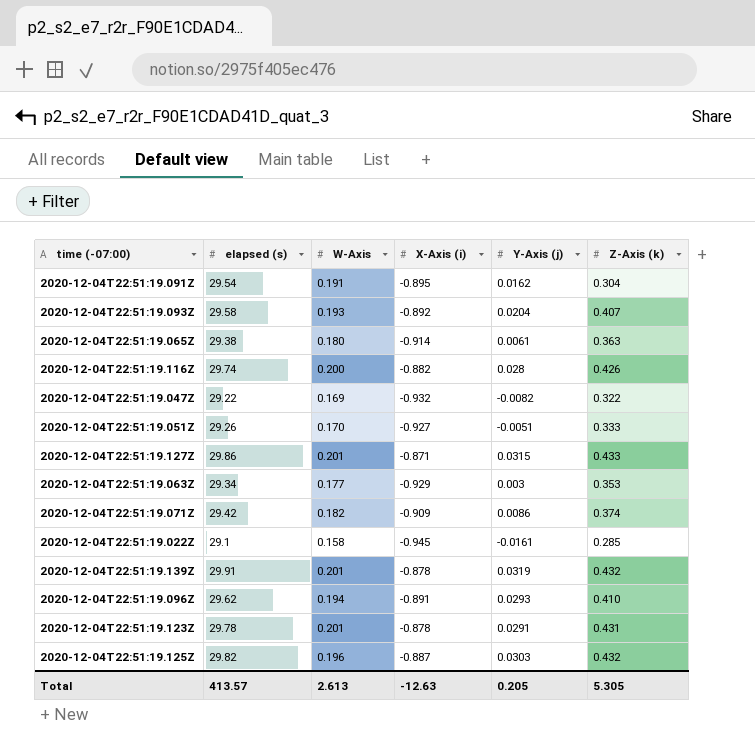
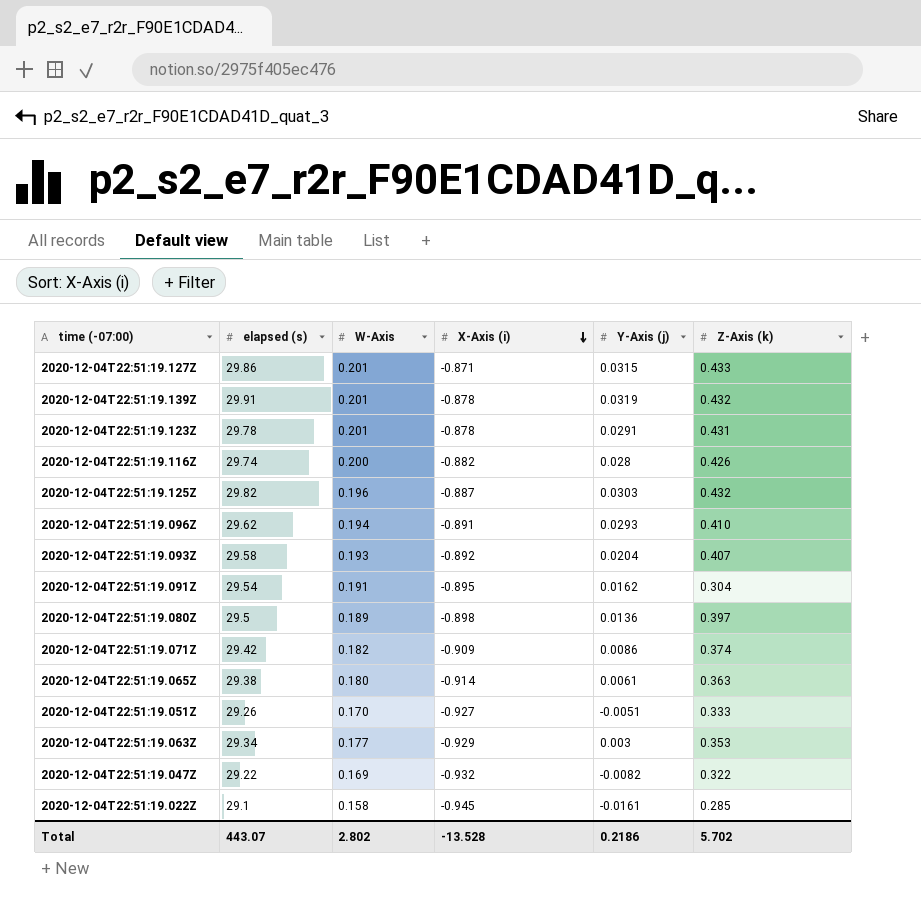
row order: none -> X-Axis (i) descending
row 2020-12-04T22:51:19.080Z: none -> 29.5 | 0.189 | -0.898 | 0.0136 | 0.397
Total | elapsed (s): 413.57 -> 443.07
Total | W-Axis: 2.613 -> 2.802
Total | X-Axis (i): -12.63 -> -13.528
Total | Y-Axis (j): 0.205 -> 0.2186
Total | Z-Axis (k): 5.305 -> 5.702

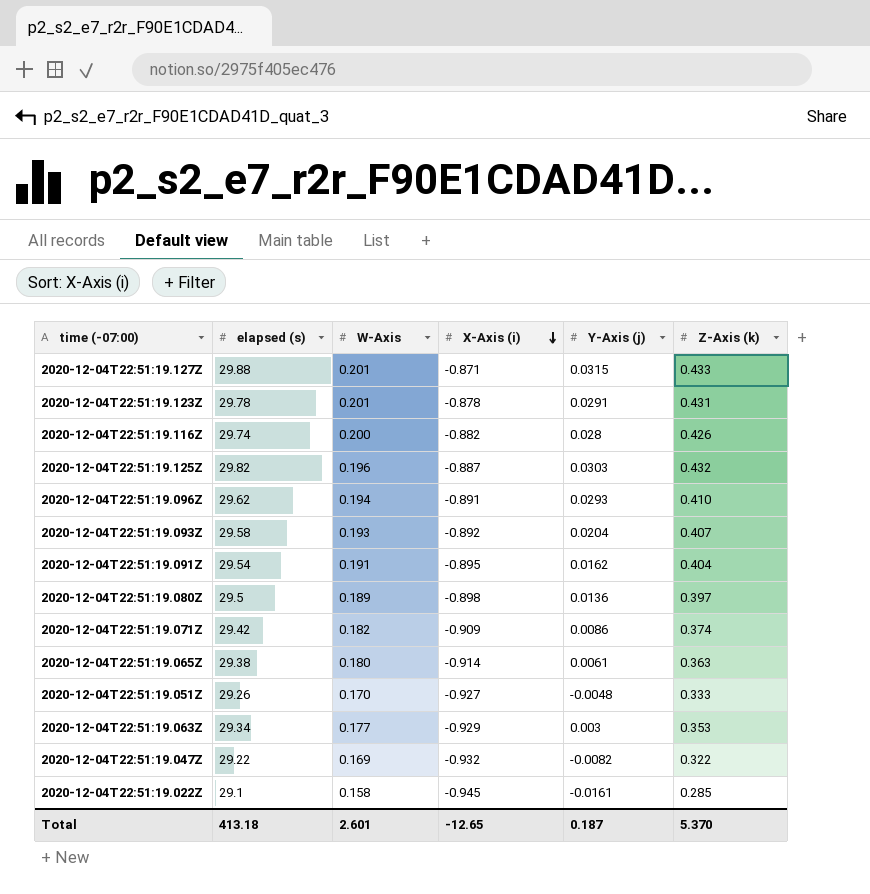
row 2020-12-04T22:51:19.139Z: 29.91 | 0.201 | -0.878 | 0.0319 | 0.432 -> none
2020-12-04T22:51:19.127Z | elapsed (s): 29.86 -> 29.88
2020-12-04T22:51:19.091Z | Z-Axis (k): 0.304 -> 0.404
2020-12-04T22:51:19.051Z | Y-Axis (j): -0.0051 -> -0.0048
Total | elapsed (s): 443.07 -> 413.18
Total | W-Axis: 2.802 -> 2.601
Total | X-Axis (i): -13.528 -> -12.65
Total | Y-Axis (j): 0.2186 -> 0.187
Total | Z-Axis (k): 5.702 -> 5.370

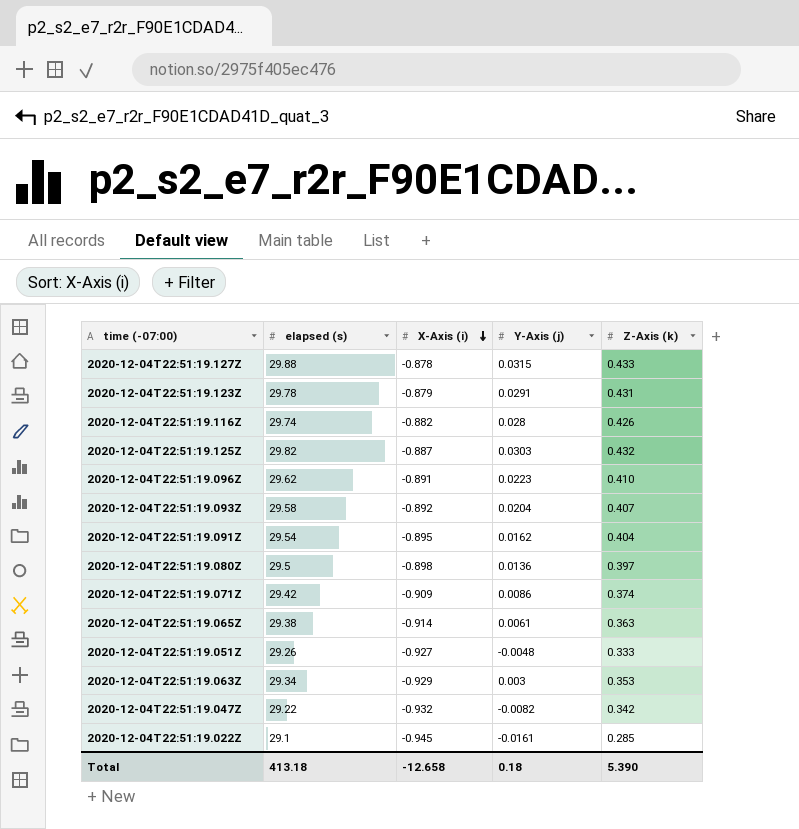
column W-Axis | position: 3 -> none
2020-12-04T22:51:19.127Z | X-Axis (i): -0.871 -> -0.878
2020-12-04T22:51:19.123Z | X-Axis (i): -0.878 -> -0.879
2020-12-04T22:51:19.096Z | Y-Axis (j): 0.0293 -> 0.0223
2020-12-04T22:51:19.047Z | Z-Axis (k): 0.322 -> 0.342
Total | X-Axis (i): -12.65 -> -12.658
Total | Y-Axis (j): 0.187 -> 0.18
Total | Z-Axis (k): 5.370 -> 5.390

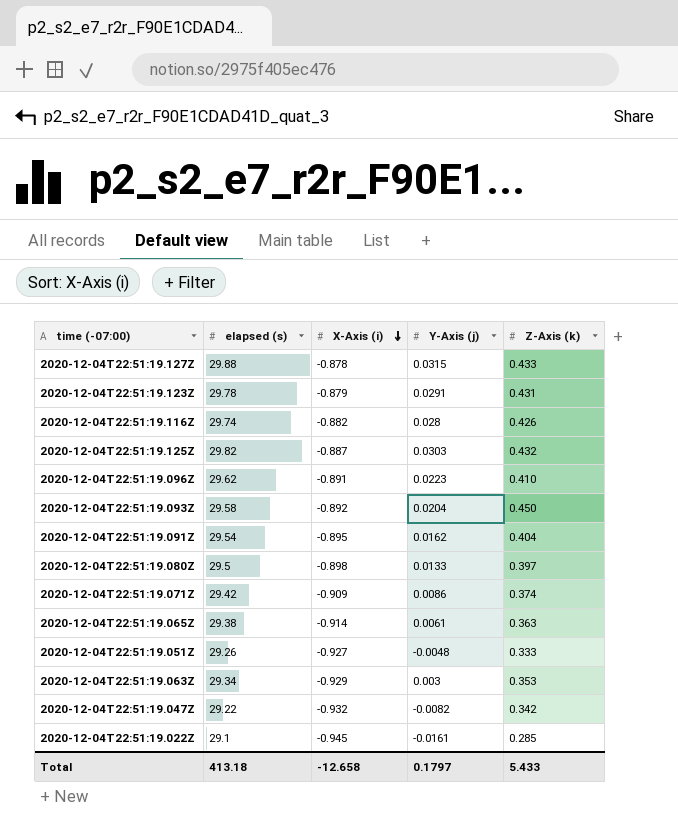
2020-12-04T22:51:19.093Z | Z-Axis (k): 0.407 -> 0.450
2020-12-04T22:51:19.080Z | Y-Axis (j): 0.0136 -> 0.0133
Total | Y-Axis (j): 0.18 -> 0.1797
Total | Z-Axis (k): 5.390 -> 5.433

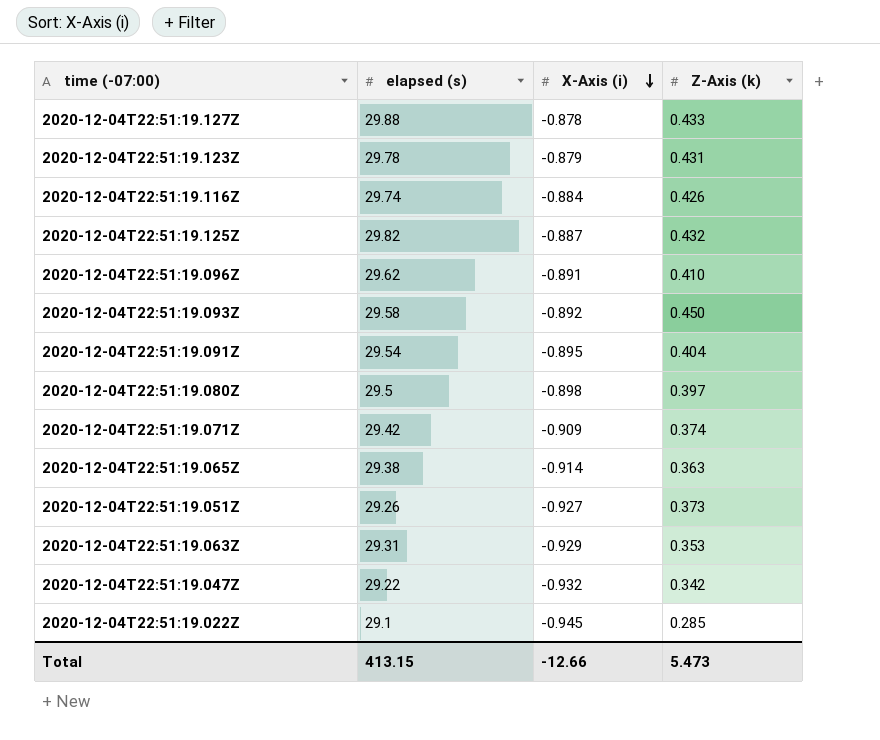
column Y-Axis (j) | position: 4 -> none
2020-12-04T22:51:19.116Z | X-Axis (i): -0.882 -> -0.884
2020-12-04T22:51:19.051Z | Z-Axis (k): 0.333 -> 0.373
2020-12-04T22:51:19.063Z | elapsed (s): 29.34 -> 29.31
Total | elapsed (s): 413.18 -> 413.15
Total | X-Axis (i): -12.658 -> -12.66
Total | Z-Axis (k): 5.433 -> 5.473

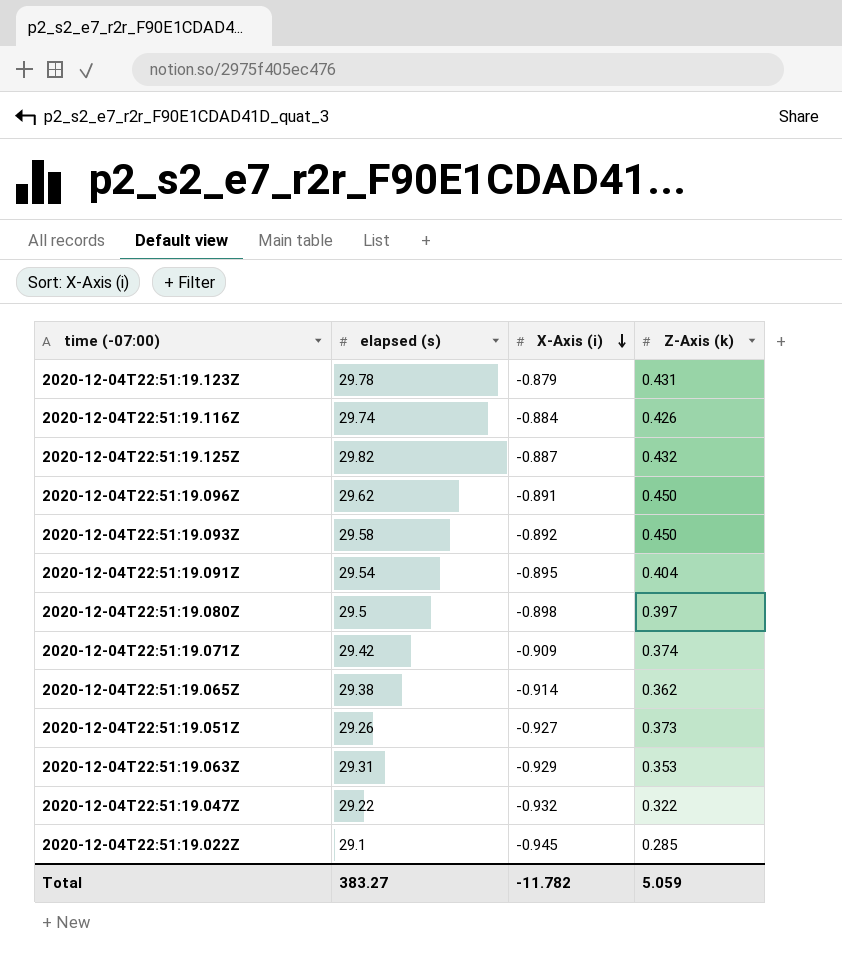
row 2020-12-04T22:51:19.127Z: 29.88 | -0.878 | 0.433 -> none
2020-12-04T22:51:19.096Z | Z-Axis (k): 0.410 -> 0.450
2020-12-04T22:51:19.065Z | Z-Axis (k): 0.363 -> 0.362
2020-12-04T22:51:19.047Z | Z-Axis (k): 0.342 -> 0.322
Total | elapsed (s): 413.15 -> 383.27
Total | X-Axis (i): -12.66 -> -11.782
Total | Z-Axis (k): 5.473 -> 5.059

